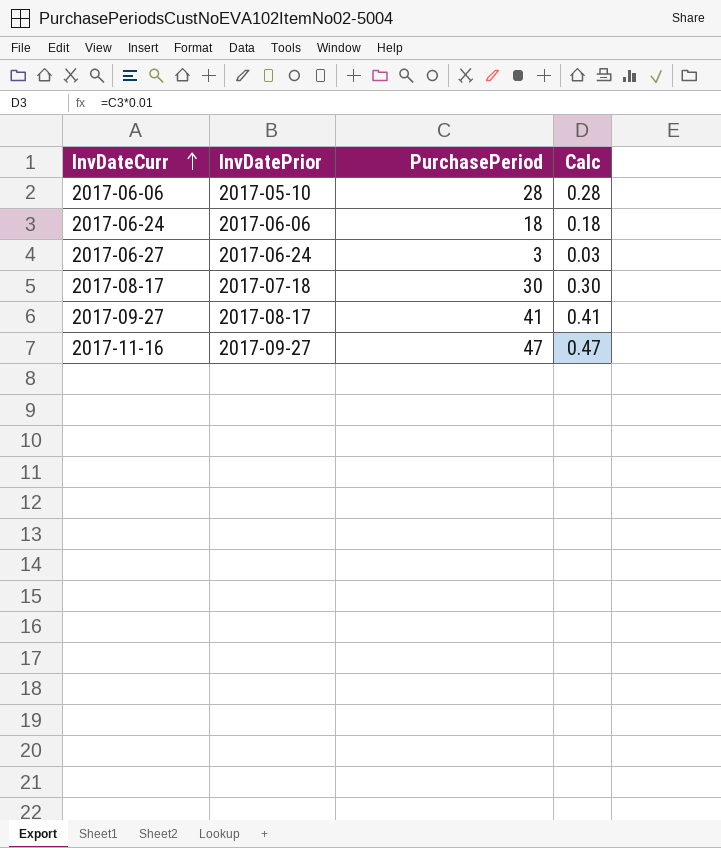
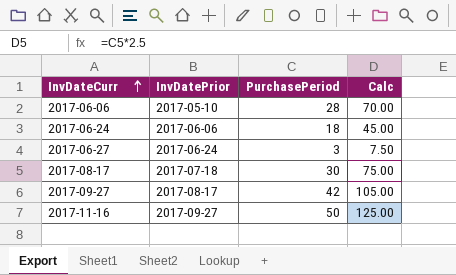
column Calc | formula: [PurchasePeriod] * 0.01 -> [PurchasePeriod] * 2.5
2017-09-27 | PurchasePeriod: 41 -> 42
2017-11-16 | PurchasePeriod: 47 -> 50

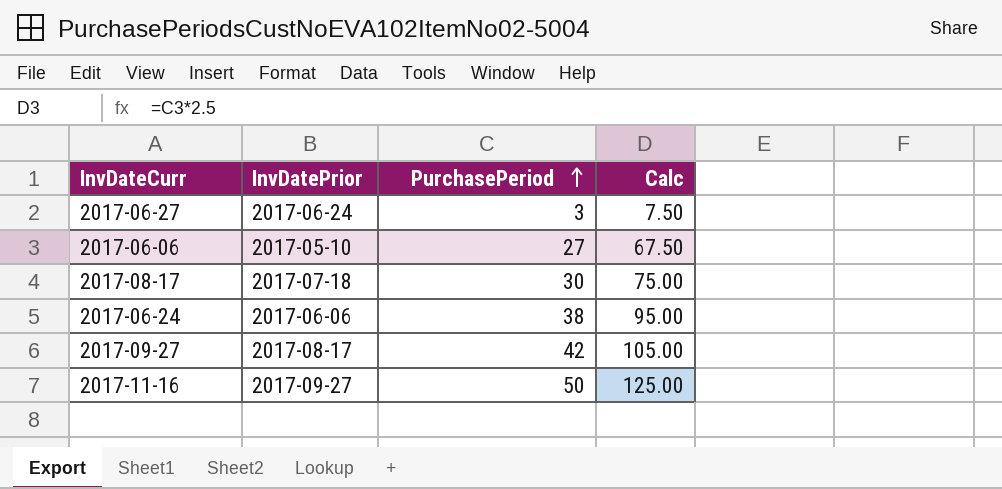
row order: InvDateCurr ascending -> PurchasePeriod ascending
2017-06-06 | PurchasePeriod: 28 -> 27
2017-06-06 | Calc: 70.00 -> 67.50
2017-06-24 | PurchasePeriod: 18 -> 38
2017-06-24 | Calc: 45.00 -> 95.00

